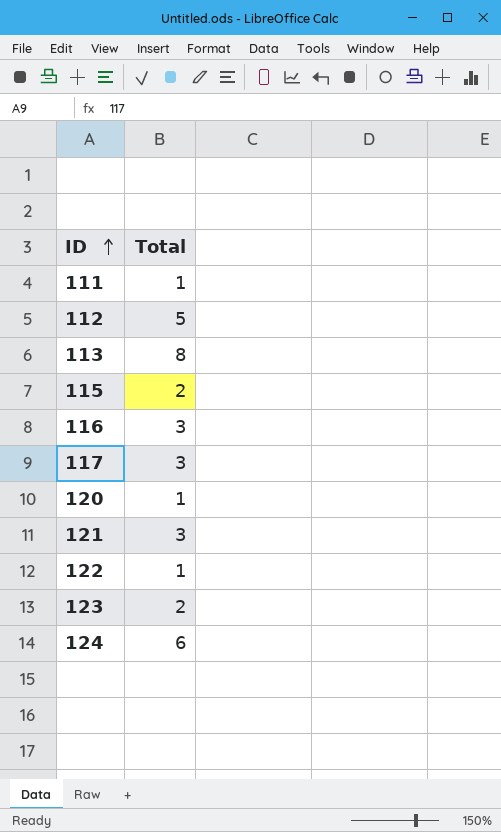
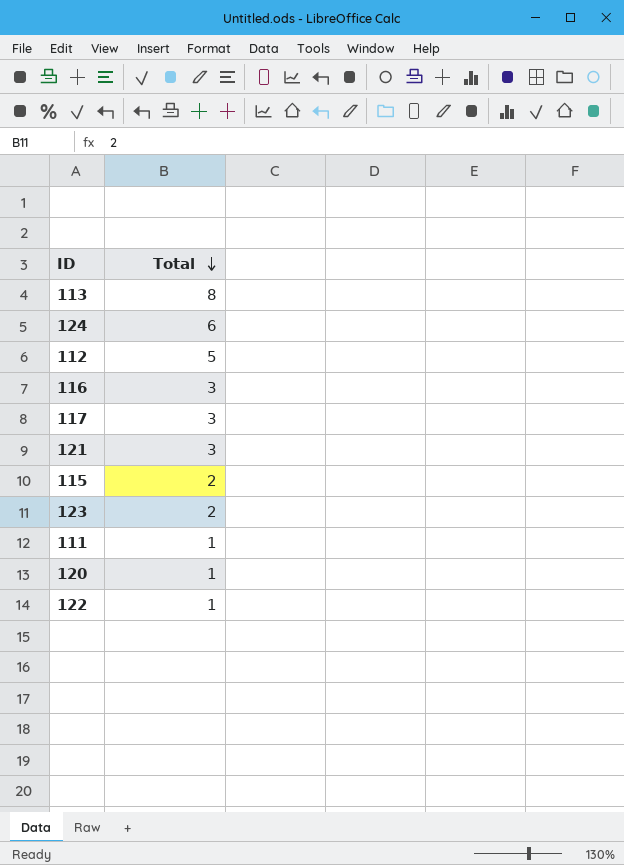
row order: ID ascending -> Total descending

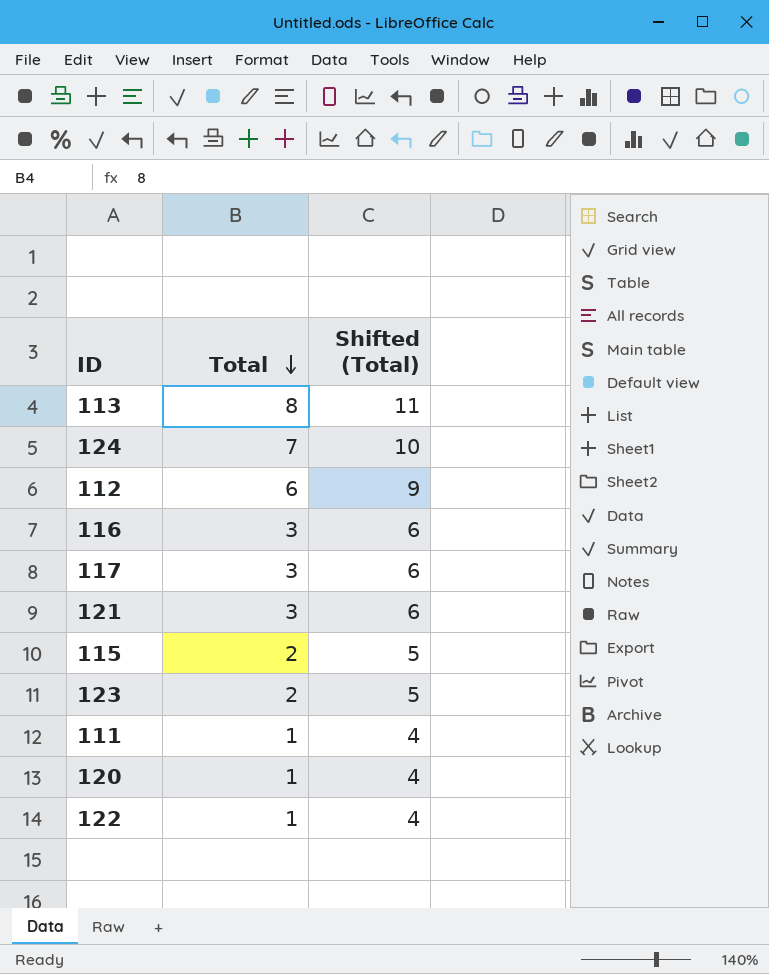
column Shifted (Total) | formula: none -> [Total] + 3
124 | Total: 6 -> 7
112 | Total: 5 -> 6

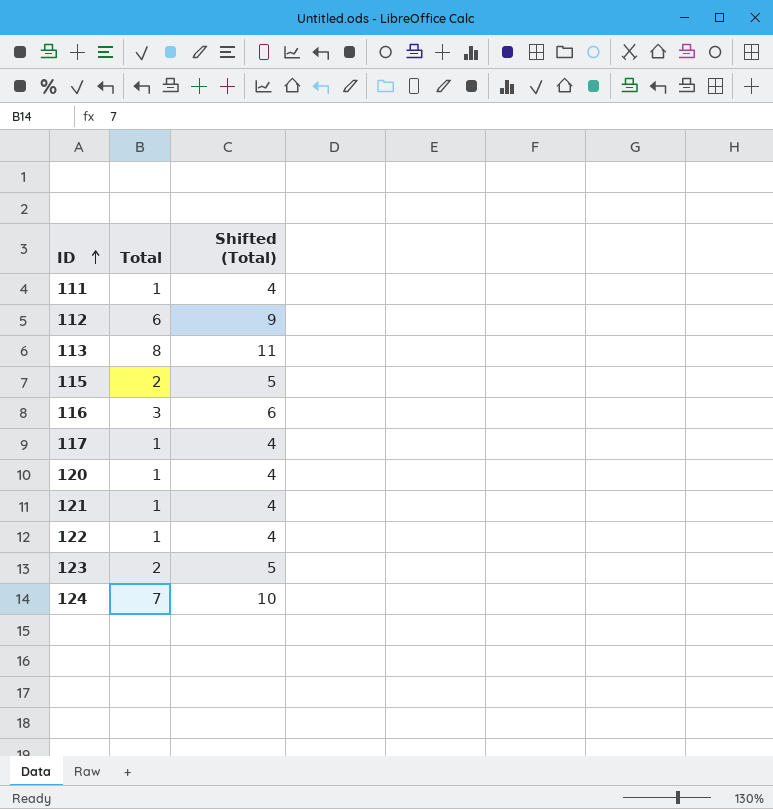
row order: Total descending -> ID ascending
117 | Total: 3 -> 1
117 | Shifted (Total): 6 -> 4
121 | Total: 3 -> 1
121 | Shifted (Total): 6 -> 4

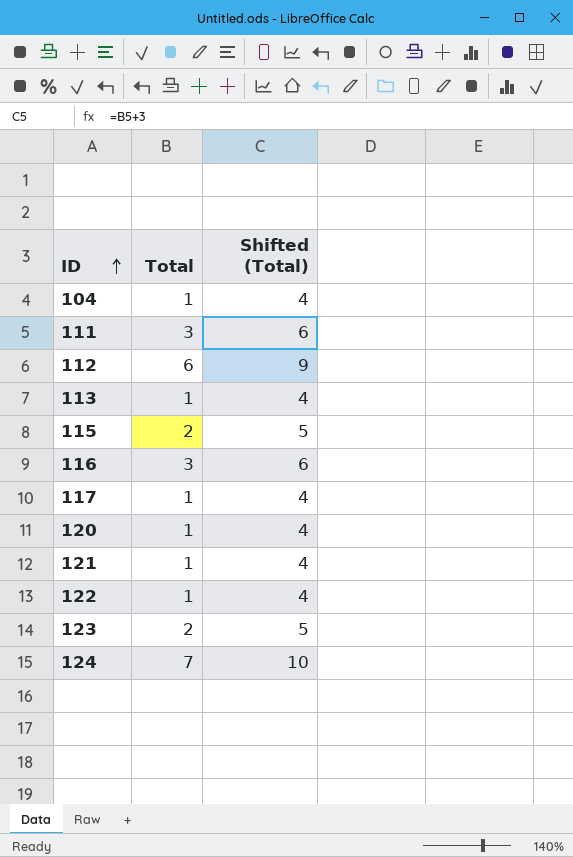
row 104: none -> 1 | 4
111 | Total: 1 -> 3
111 | Shifted (Total): 4 -> 6
113 | Total: 8 -> 1
113 | Shifted (Total): 11 -> 4

